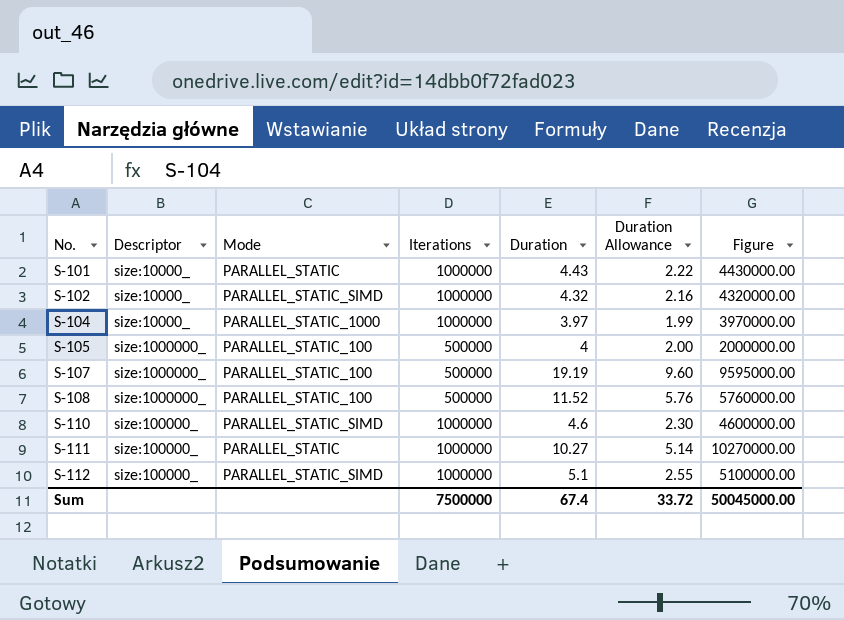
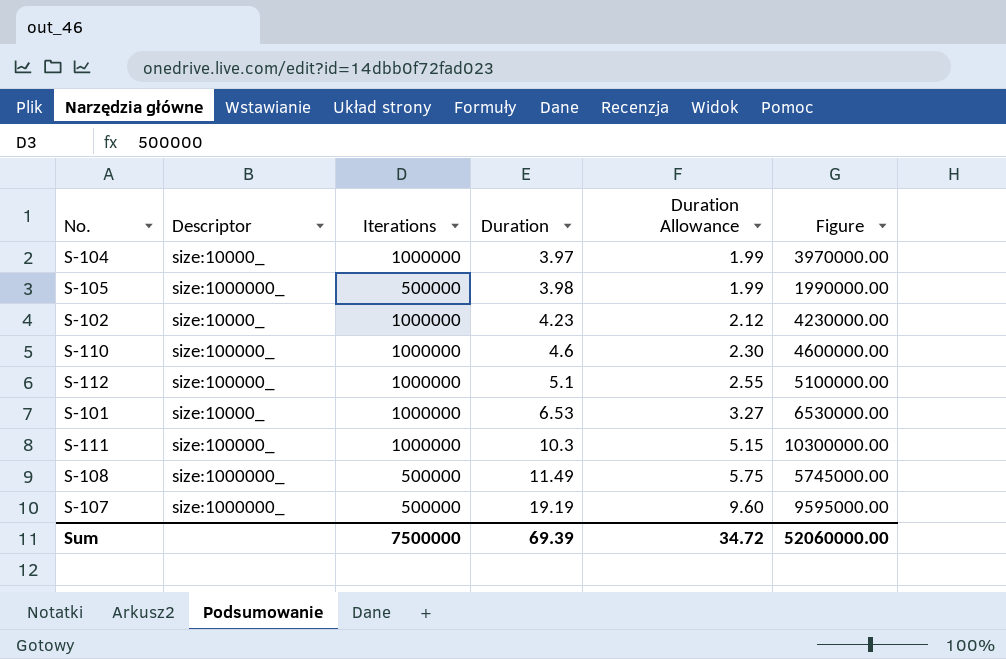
row order: No. ascending -> Duration ascending
column Mode | position: 3 -> none
S-105 | Duration: 4 -> 3.98
S-105 | Duration Allowance: 2.00 -> 1.99
S-105 | Figure: 2000000.00 -> 1990000.00
S-102 | Duration: 4.32 -> 4.23
S-102 | Duration Allowance: 2.16 -> 2.12
S-102 | Figure: 4320000.00 -> 4230000.00
S-101 | Duration: 4.43 -> 6.53
S-101 | Duration Allowance: 2.22 -> 3.27
S-101 | Figure: 4430000.00 -> 6530000.00
S-111 | Duration: 10.27 -> 10.3
S-111 | Duration Allowance: 5.14 -> 5.15
S-111 | Figure: 10270000.00 -> 10300000.00
S-108 | Duration: 11.52 -> 11.49
S-108 | Duration Allowance: 5.76 -> 5.75
S-108 | Figure: 5760000.00 -> 5745000.00
Sum | Duration: 67.4 -> 69.39
Sum | Duration Allowance: 33.72 -> 34.72
Sum | Figure: 50045000.00 -> 52060000.00

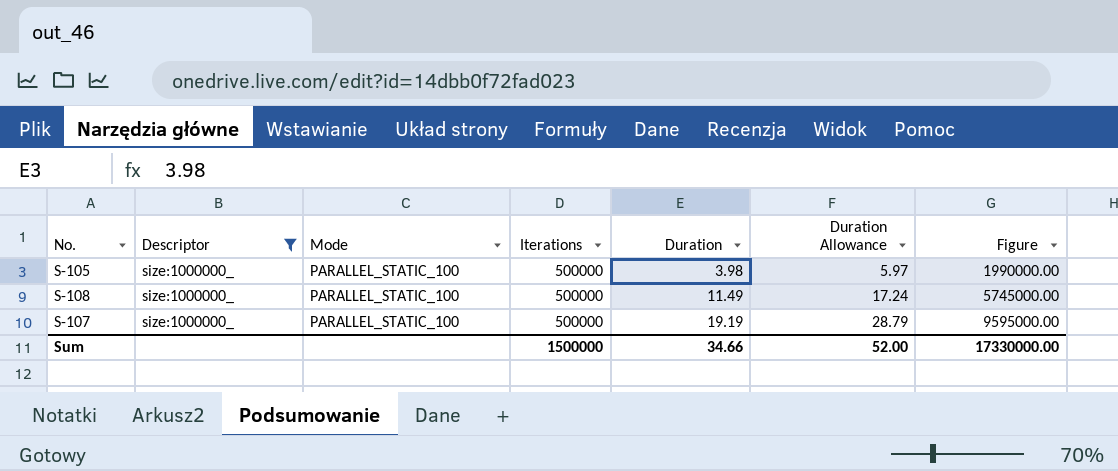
filter: none -> Descriptor = size:1000000_
column Mode | position: none -> 3
column Duration Allowance | formula: [Duration] * 0.5 -> [Duration] * 1.5
Sum | Iterations: 7500000 -> 1500000
Sum | Duration: 69.39 -> 34.66
Sum | Duration Allowance: 34.72 -> 52.00
Sum | Figure: 52060000.00 -> 17330000.00

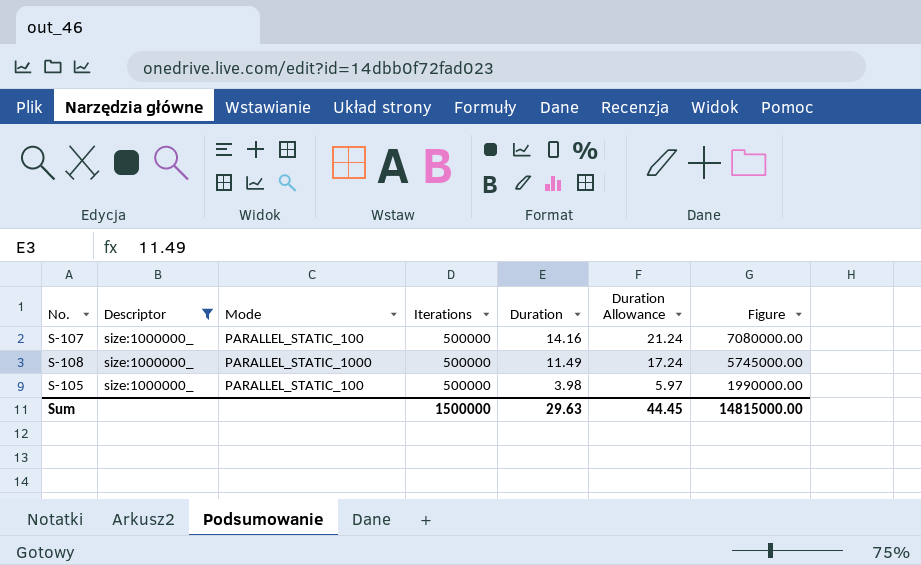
row order: Duration ascending -> Duration descending
S-107 | Duration: 19.19 -> 14.16
S-107 | Duration Allowance: 28.79 -> 21.24
S-107 | Figure: 9595000.00 -> 7080000.00
S-108 | Mode: PARALLEL_STATIC_100 -> PARALLEL_STATIC_1000
Sum | Duration: 34.66 -> 29.63
Sum | Duration Allowance: 52.00 -> 44.45
Sum | Figure: 17330000.00 -> 14815000.00

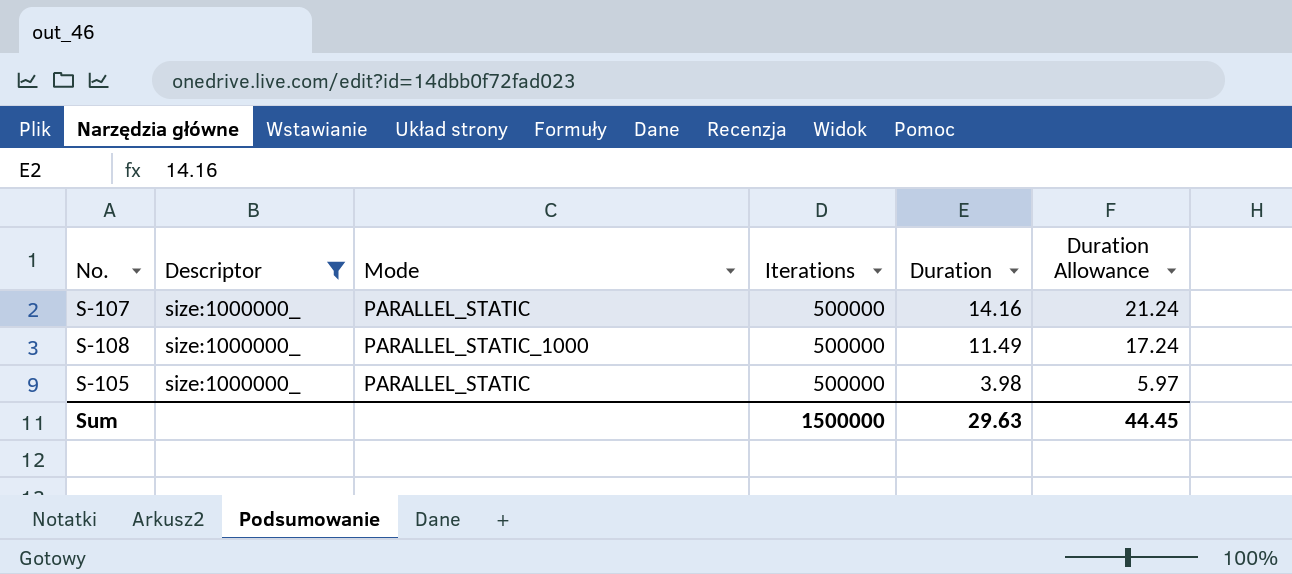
column Figure | formula: [Iterations] * [Duration] -> none
S-107 | Mode: PARALLEL_STATIC_100 -> PARALLEL_STATIC
S-105 | Mode: PARALLEL_STATIC_100 -> PARALLEL_STATIC

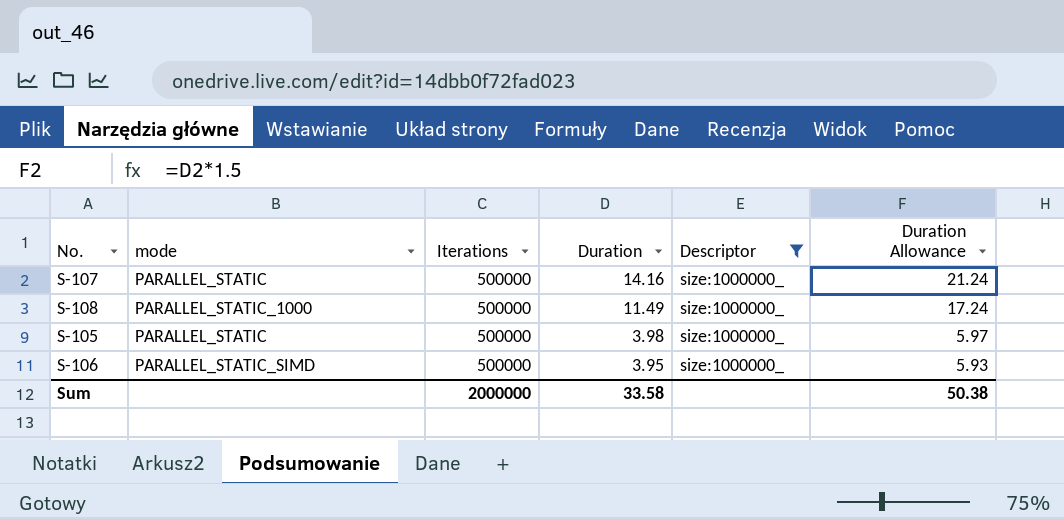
column name: Mode -> mode
column Descriptor | position: 2 -> 5
row S-106: none -> PARALLEL_STATIC_SIMD | 500000 | 3.95 | size:1000000_ | 5.93
Sum | Iterations: 1500000 -> 2000000
Sum | Duration: 29.63 -> 33.58
Sum | Duration Allowance: 44.45 -> 50.38

